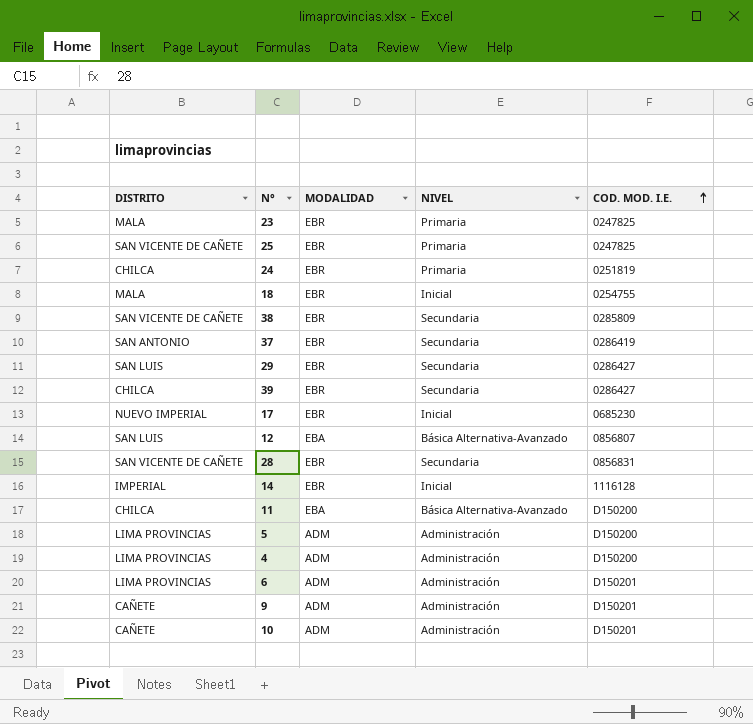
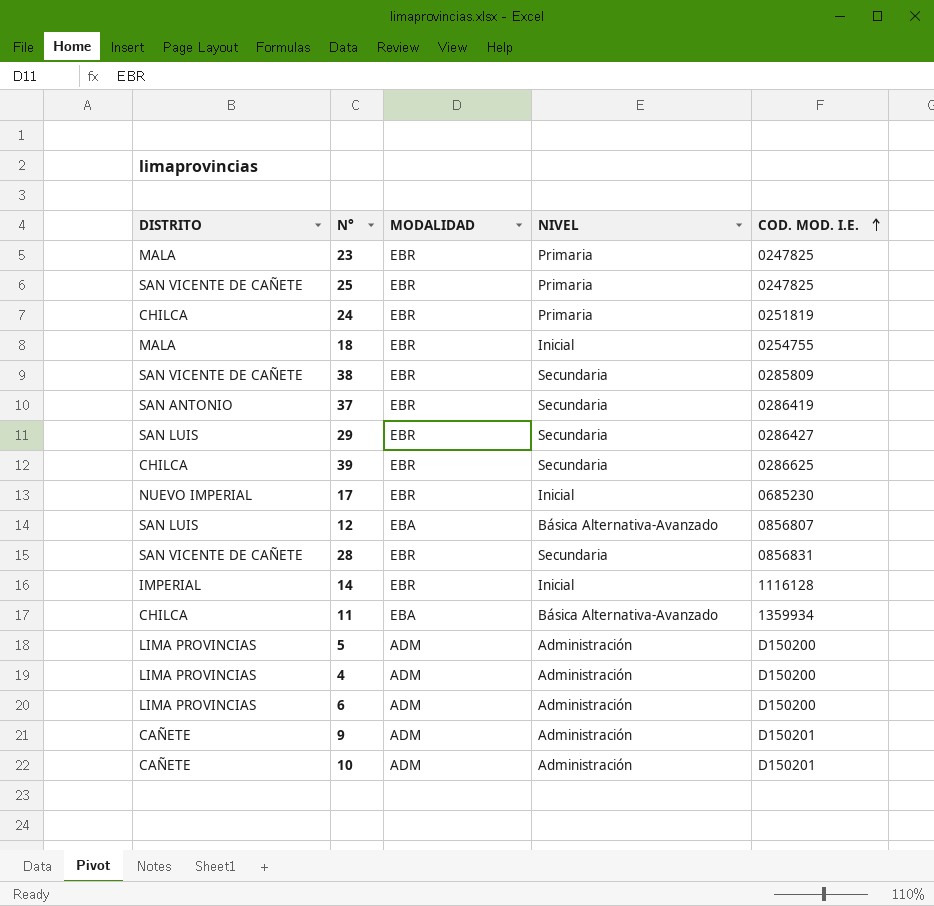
39 | COD. MOD. I.E.: 0286427 -> 0286625
11 | COD. MOD. I.E.: D150200 -> 1359934
6 | COD. MOD. I.E.: D150201 -> D150200

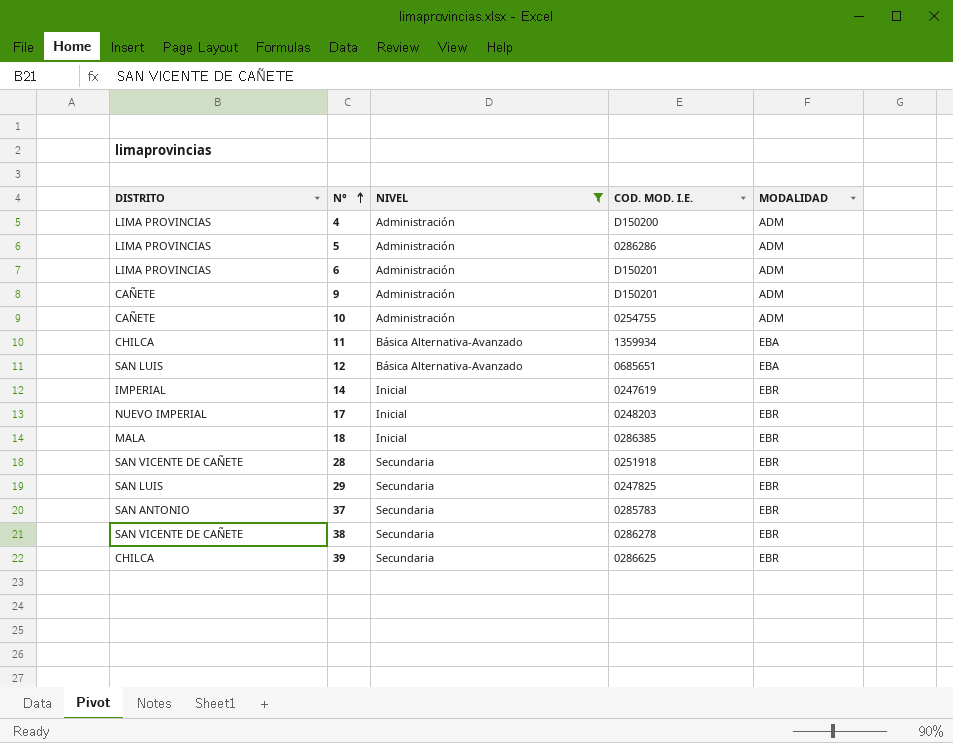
filter: none -> NIVEL != Primaria
row order: COD. MOD. I.E. ascending -> N° ascending
column MODALIDAD | position: 3 -> 5
5 | COD. MOD. I.E.: D150200 -> 0286286
6 | COD. MOD. I.E.: D150200 -> D150201
10 | COD. MOD. I.E.: D150201 -> 0254755
12 | COD. MOD. I.E.: 0856807 -> 0685651
14 | COD. MOD. I.E.: 1116128 -> 0247619
17 | COD. MOD. I.E.: 0685230 -> 0248203
18 | COD. MOD. I.E.: 0254755 -> 0286385
28 | COD. MOD. I.E.: 0856831 -> 0251918
29 | COD. MOD. I.E.: 0286427 -> 0247825
37 | COD. MOD. I.E.: 0286419 -> 0285783
38 | COD. MOD. I.E.: 0285809 -> 0286278

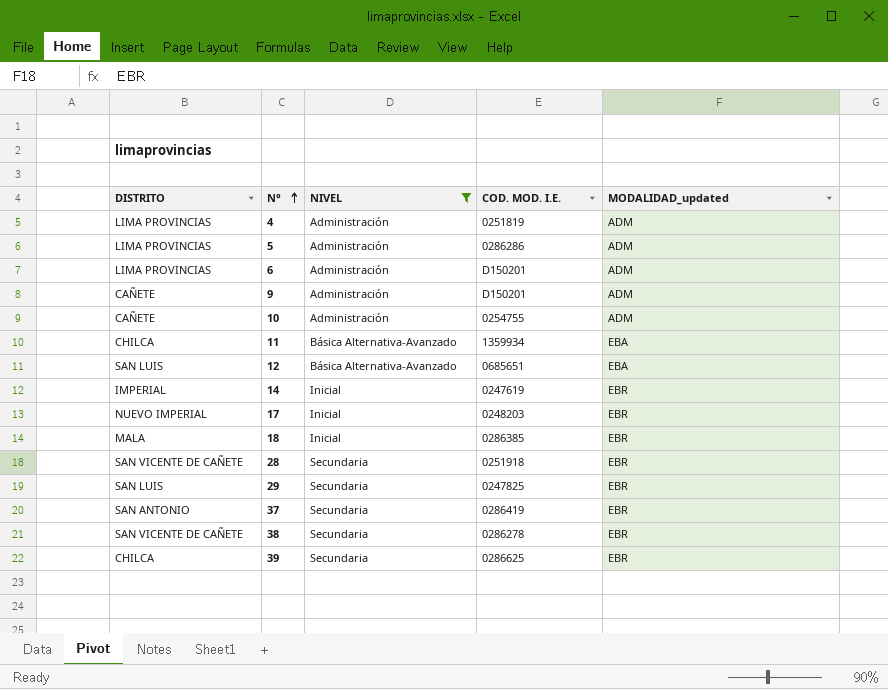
column name: MODALIDAD -> MODALIDAD_updated
4 | COD. MOD. I.E.: D150200 -> 0251819
37 | COD. MOD. I.E.: 0285783 -> 0286419

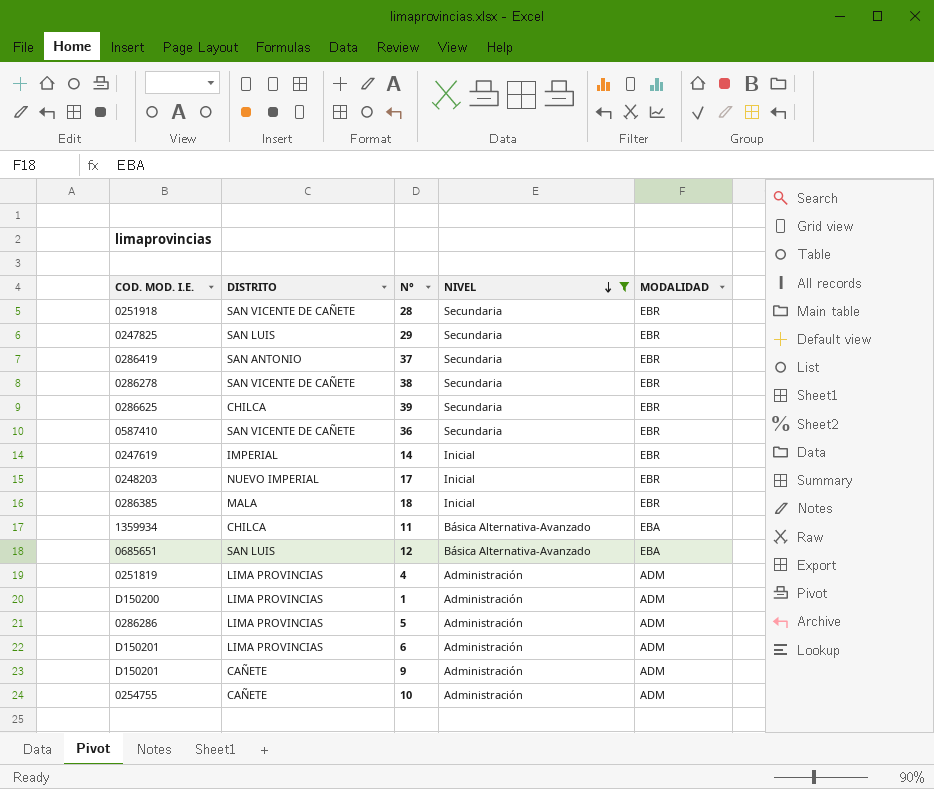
row order: N° ascending -> NIVEL descending
column COD. MOD. I.E. | position: 4 -> 1
column name: MODALIDAD_updated -> MODALIDAD
row 36: none -> 0587410 | SAN VICENTE DE CAÑETE | Secundaria | EBR
row 1: none -> D150200 | LIMA PROVINCIAS | Administración | ADM

